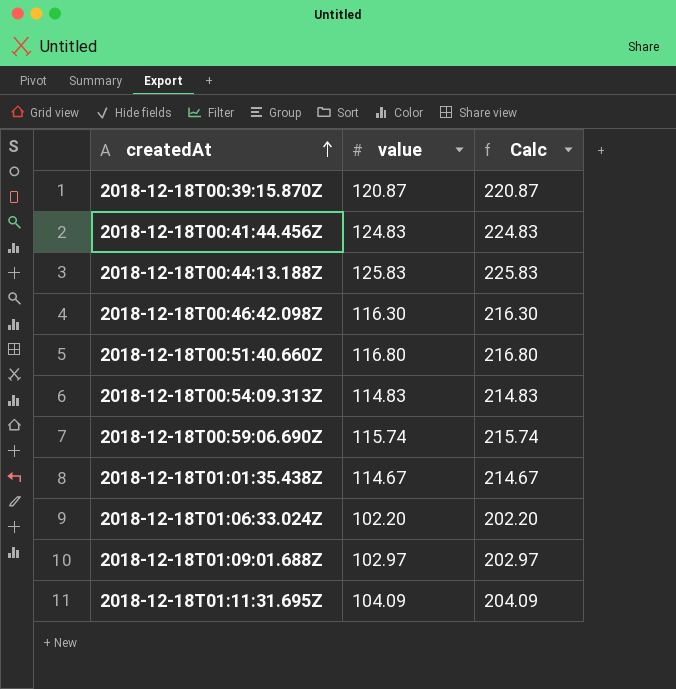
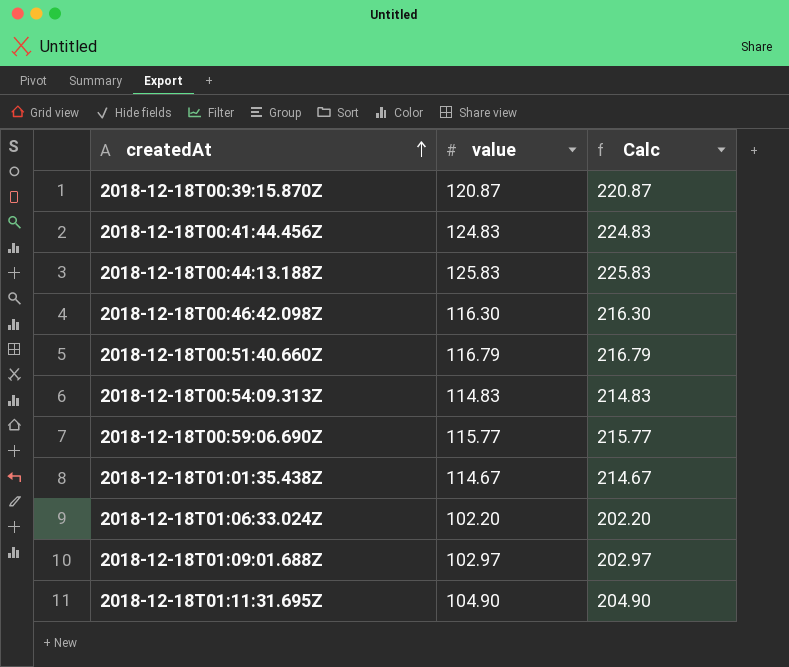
2018-12-18T00:51:40.660Z | value: 116.80 -> 116.79
2018-12-18T00:51:40.660Z | Calc: 216.80 -> 216.79
2018-12-18T00:59:06.690Z | value: 115.74 -> 115.77
2018-12-18T00:59:06.690Z | Calc: 215.74 -> 215.77
2018-12-18T01:11:31.695Z | value: 104.09 -> 104.90
2018-12-18T01:11:31.695Z | Calc: 204.09 -> 204.90

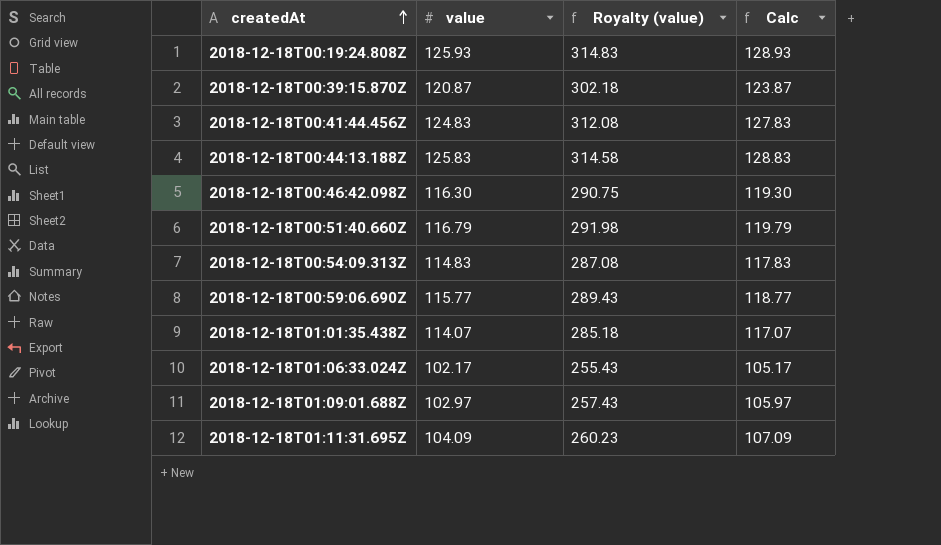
column Royalty (value) | formula: none -> [value] * 2.5
column Calc | formula: [value] + 100 -> [value] + 3
row 2018-12-18T00:19:24.808Z: none -> 125.93 | 314.83 | 128.93
2018-12-18T01:01:35.438Z | value: 114.67 -> 114.07
2018-12-18T01:06:33.024Z | value: 102.20 -> 102.17
2018-12-18T01:11:31.695Z | value: 104.90 -> 104.09

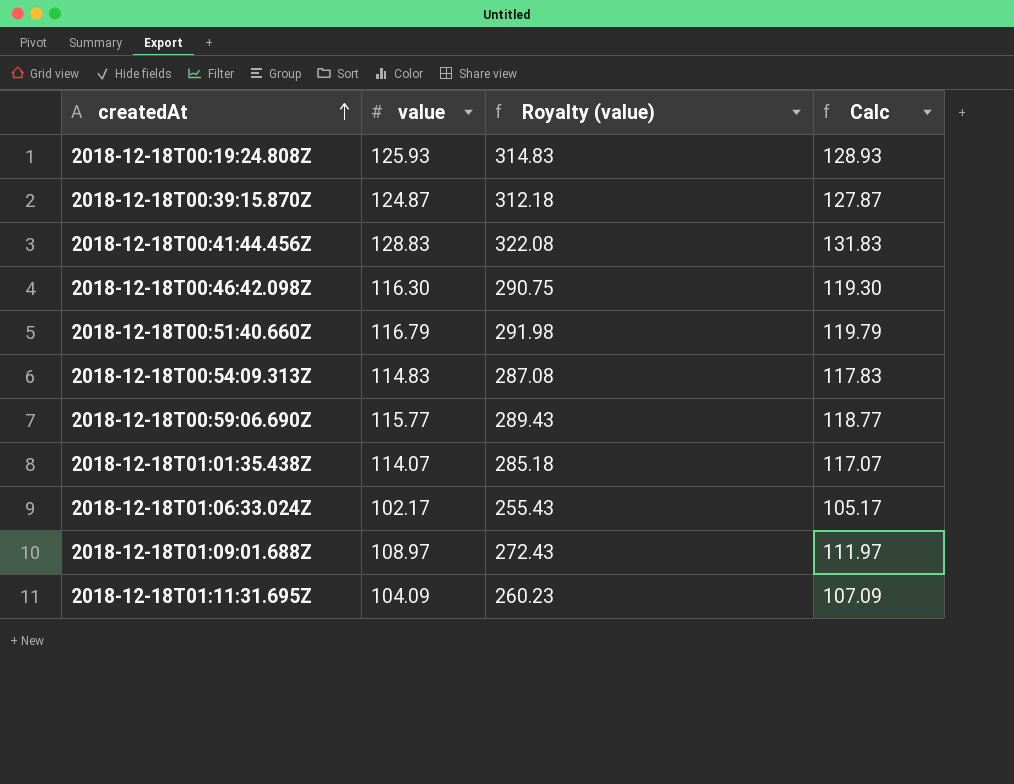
row 2018-12-18T00:44:13.188Z: 125.83 | 314.58 | 128.83 -> none
2018-12-18T00:39:15.870Z | value: 120.87 -> 124.87
2018-12-18T00:39:15.870Z | Royalty (value): 302.18 -> 312.18
2018-12-18T00:39:15.870Z | Calc: 123.87 -> 127.87
2018-12-18T00:41:44.456Z | value: 124.83 -> 128.83
2018-12-18T00:41:44.456Z | Royalty (value): 312.08 -> 322.08
2018-12-18T00:41:44.456Z | Calc: 127.83 -> 131.83
2018-12-18T01:09:01.688Z | value: 102.97 -> 108.97
2018-12-18T01:09:01.688Z | Royalty (value): 257.43 -> 272.43
2018-12-18T01:09:01.688Z | Calc: 105.97 -> 111.97

